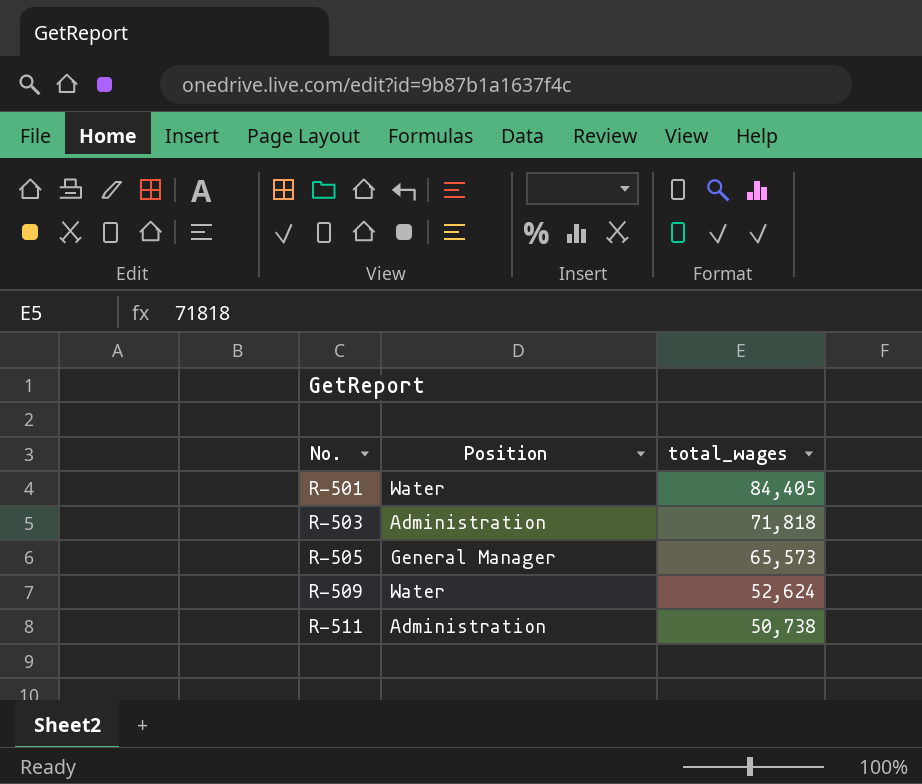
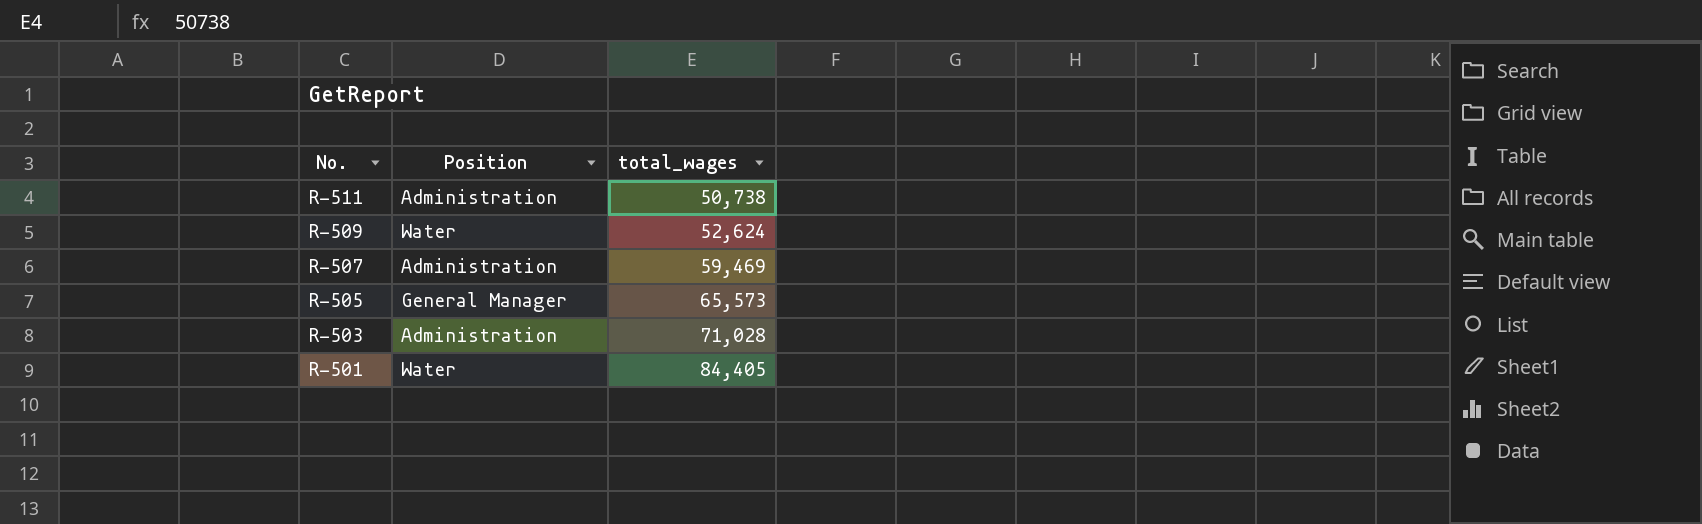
row order: No. ascending -> No. descending
row R-507: none -> Administration | 59,469
R-503 | total_wages: 71,818 -> 71,028

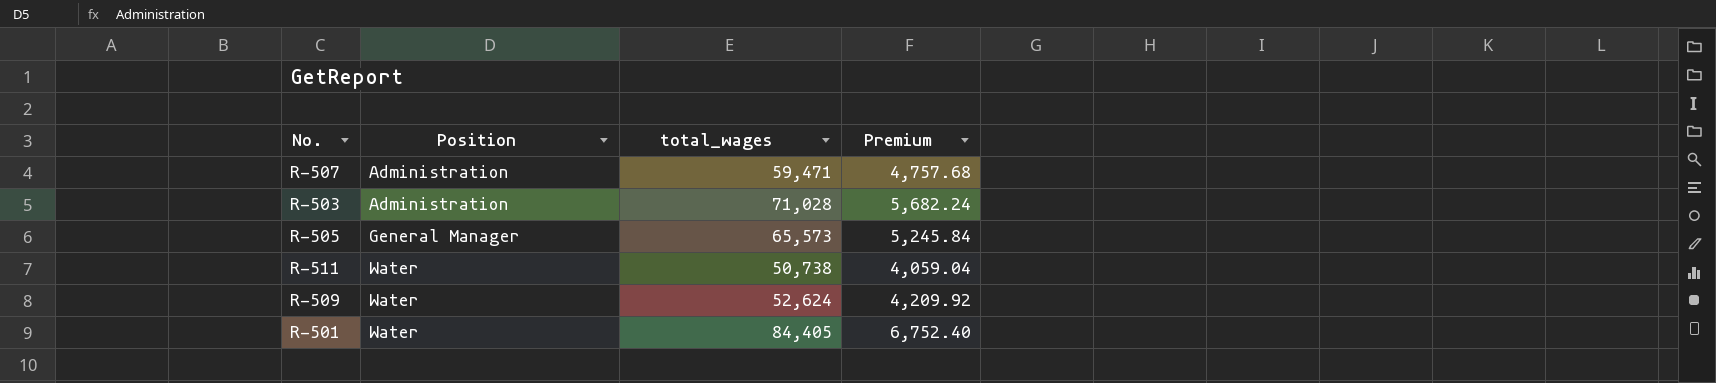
row order: No. descending -> Position ascending
column Premium | formula: none -> [total_wages] * 0.08
R-507 | total_wages: 59,469 -> 59,471
R-511 | Position: Administration -> Water

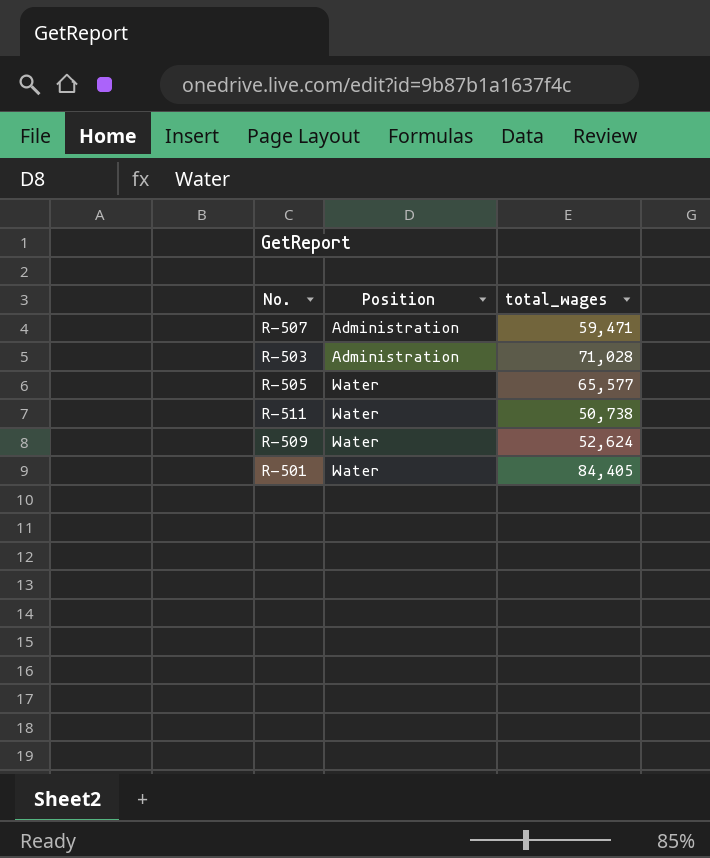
column Premium | formula: [total_wages] * 0.08 -> none
R-505 | Position: General Manager -> Water
R-505 | total_wages: 65,573 -> 65,577

